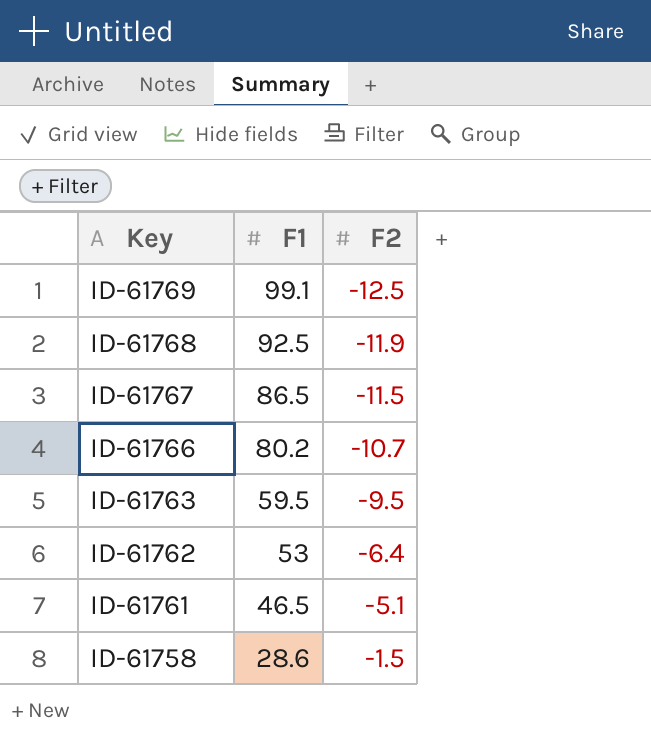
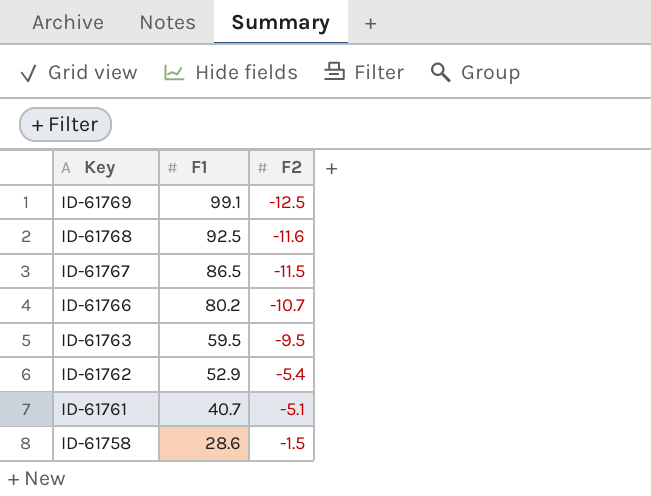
ID-61768 | F2: -11.9 -> -11.6
ID-61762 | F1: 53 -> 52.9
ID-61762 | F2: -6.4 -> -5.4
ID-61761 | F1: 46.5 -> 40.7

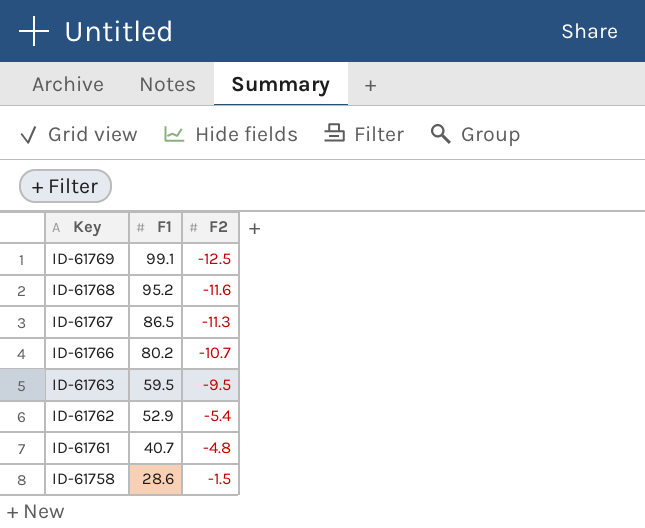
ID-61768 | F1: 92.5 -> 95.2
ID-61767 | F2: -11.5 -> -11.3
ID-61761 | F2: -5.1 -> -4.8

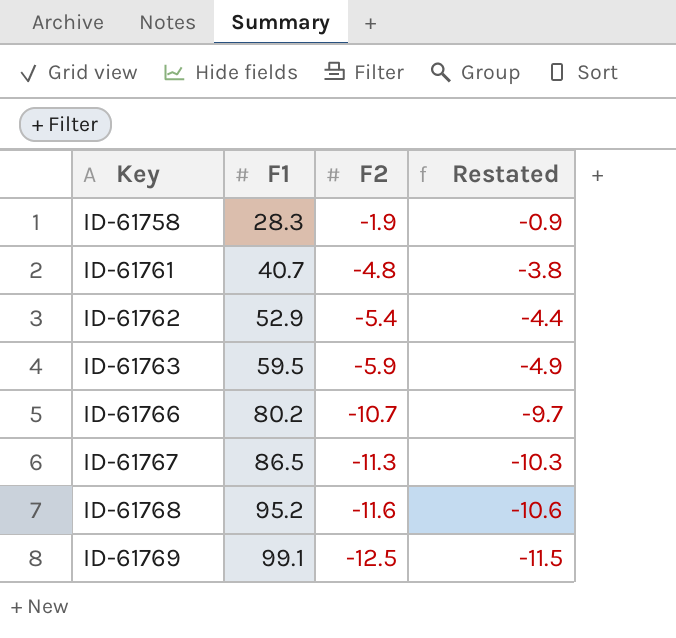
row order: Key descending -> Key ascending
column Restated | formula: none -> [F2] + 1
ID-61758 | F1: 28.6 -> 28.3
ID-61758 | F2: -1.5 -> -1.9
ID-61763 | F2: -9.5 -> -5.9

